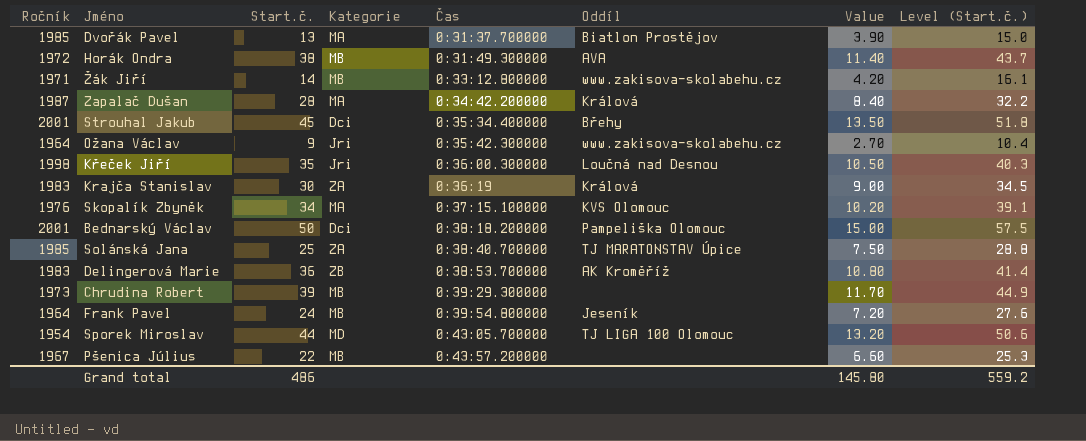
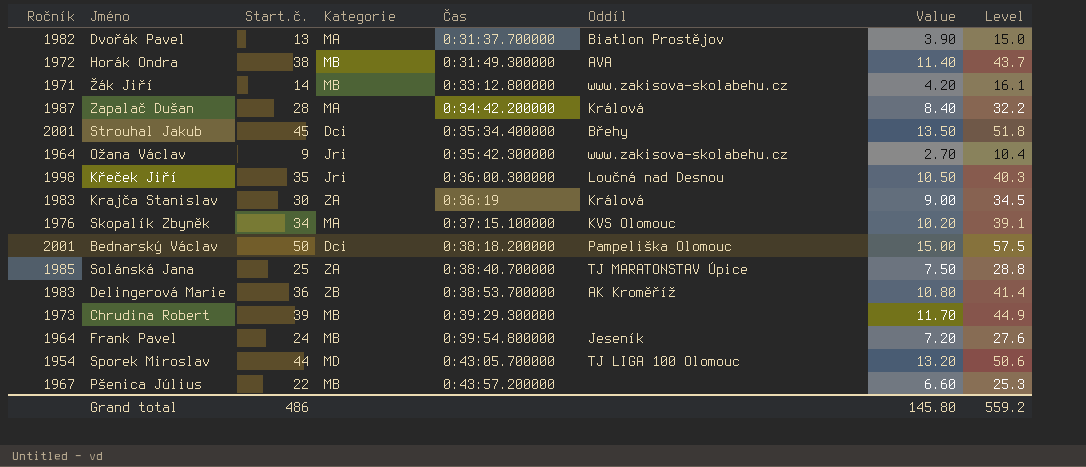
column name: Level (Start.č.) -> Level
Dvořák Pavel | Ročník: 1985 -> 1982

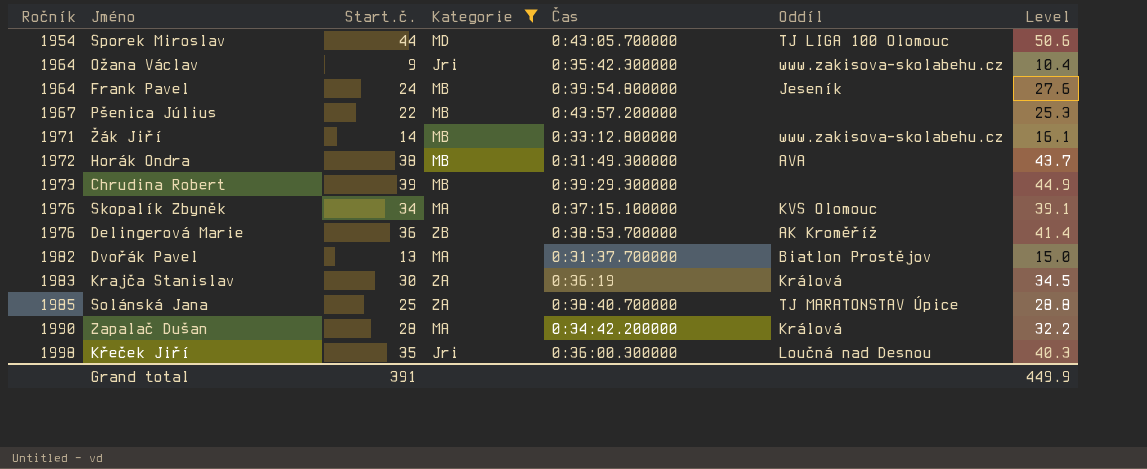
filter: none -> Kategorie != Dci
row order: Čas ascending -> Ročník ascending
column Value | formula: [Start.č.] * 0.3 -> none
Delingerová Marie | Ročník: 1983 -> 1976
Zapalač Dušan | Ročník: 1987 -> 1990
Grand total | Start.č.: 486 -> 391
Grand total | Level: 559.2 -> 449.9

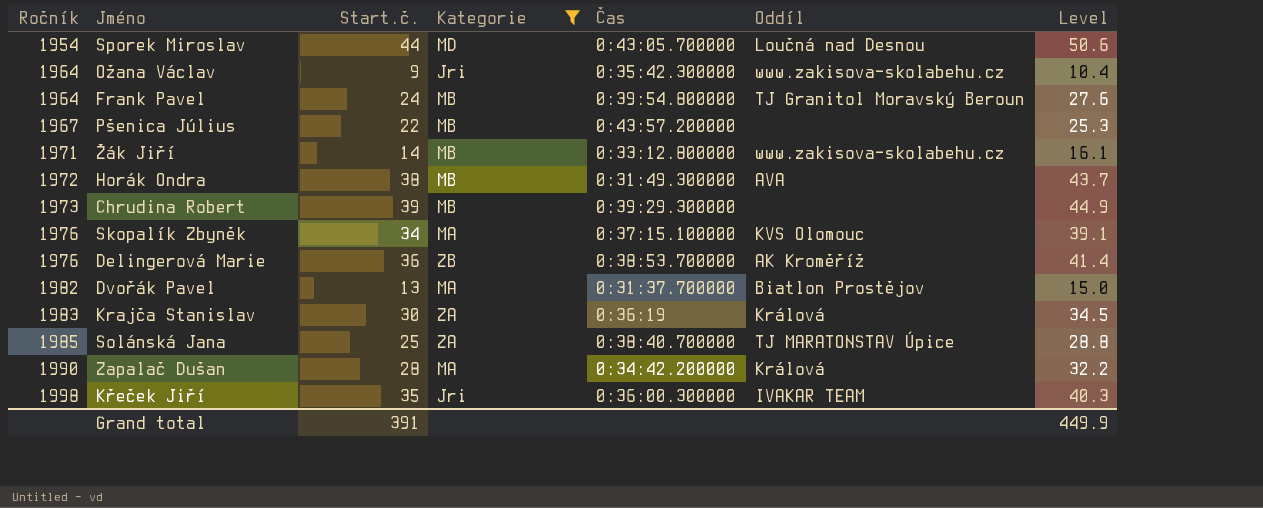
Sporek Miroslav | Oddíl: TJ LIGA 100 Olomouc -> Loučná nad Desnou
Frank Pavel | Oddíl: Jeseník -> TJ Granitol Moravský Beroun
Křeček Jiří | Oddíl: Loučná nad Desnou -> IVAKAR TEAM

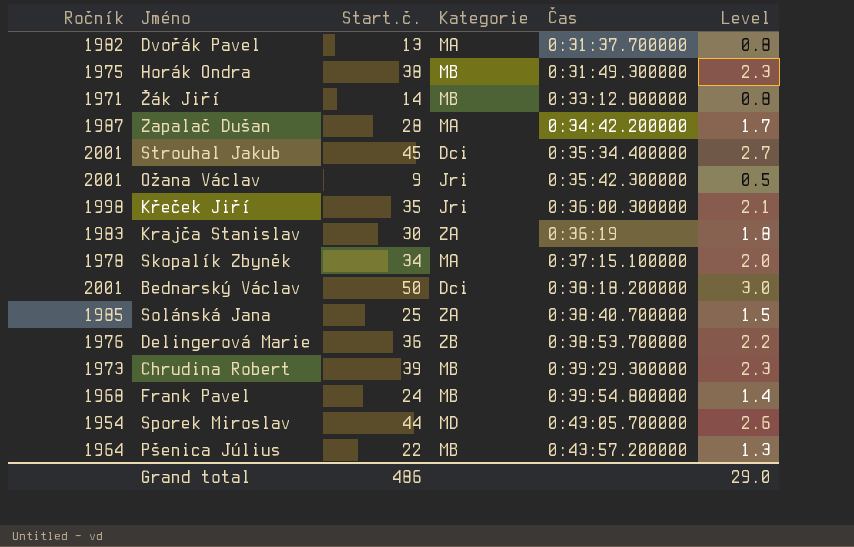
filter: Kategorie != Dci -> none
row order: Ročník ascending -> Čas ascending
column Oddíl | position: 6 -> none
column Level | formula: [Start.č.] * 1.15 -> [Start.č.] * 0.06
Horák Ondra | Ročník: 1972 -> 1975
Zapalač Dušan | Ročník: 1990 -> 1987
Ožana Václav | Ročník: 1964 -> 2001
Skopalík Zbyněk | Ročník: 1976 -> 1978
Frank Pavel | Ročník: 1964 -> 1968
Pšenica Július | Ročník: 1967 -> 1964
Grand total | Start.č.: 391 -> 486
Grand total | Level: 449.9 -> 29.0

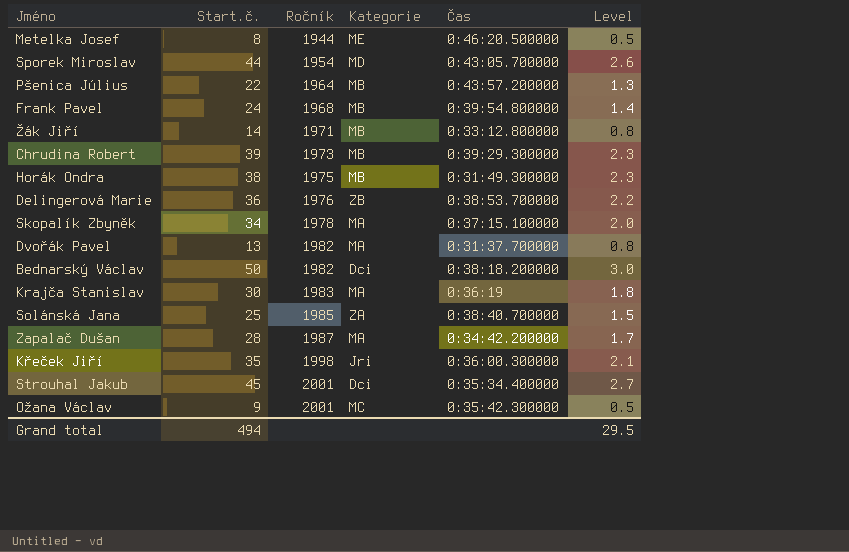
row order: Čas ascending -> Ročník ascending
column Ročník | position: 1 -> 3
row Metelka Josef: none -> 8 | 1944 | ME | 0:46:20.500000 | 0.5
Bednarský Václav | Ročník: 2001 -> 1982
Krajča Stanislav | Kategorie: ZA -> MA
Ožana Václav | Kategorie: Jri -> MC
Grand total | Start.č.: 486 -> 494
Grand total | Level: 29.0 -> 29.5

